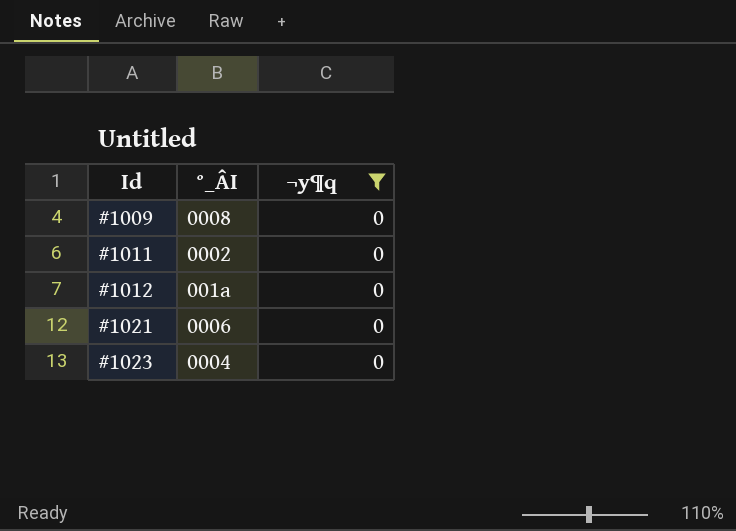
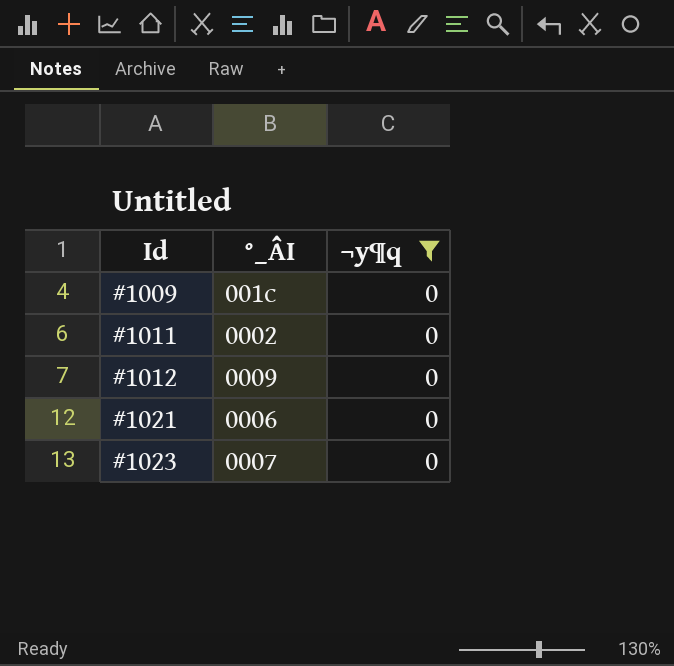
#1009 | °_ÂI: 0008 -> 001c
#1012 | °_ÂI: 001a -> 0009
#1023 | °_ÂI: 0004 -> 0007

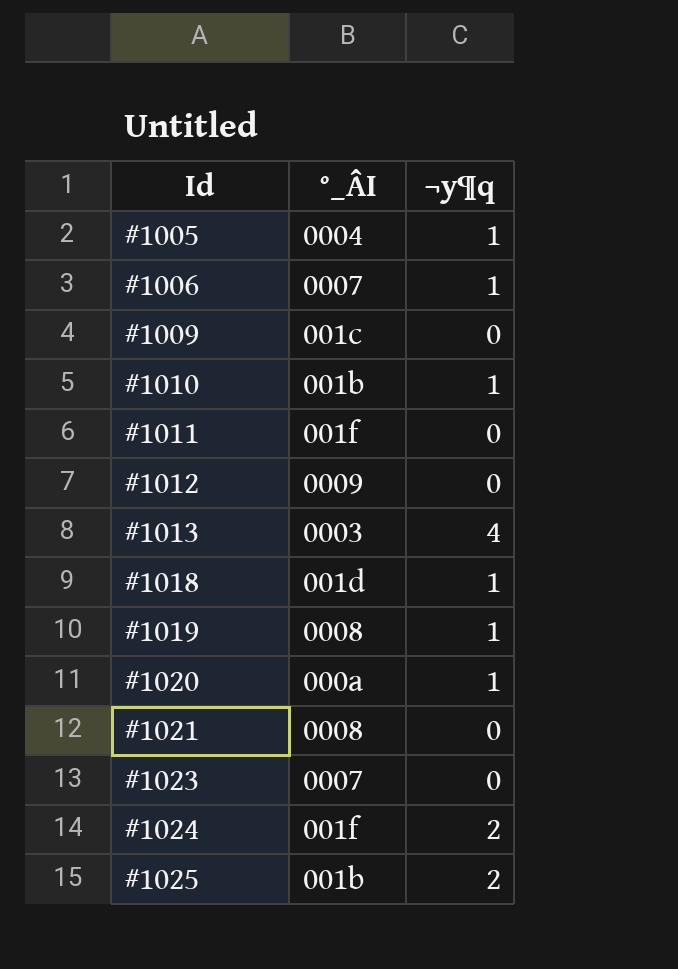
filter: ¬y¶q = 0 -> none
#1011 | °_ÂI: 0002 -> 001f
#1021 | °_ÂI: 0006 -> 0008

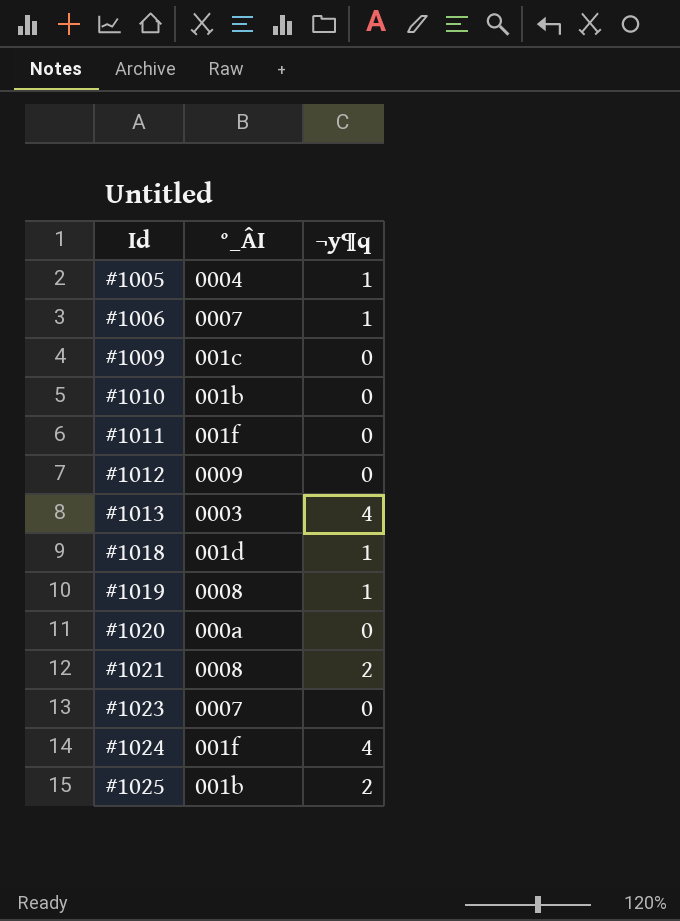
#1010 | ¬y¶q: 1 -> 0
#1020 | ¬y¶q: 1 -> 0
#1021 | ¬y¶q: 0 -> 2
#1024 | ¬y¶q: 2 -> 4

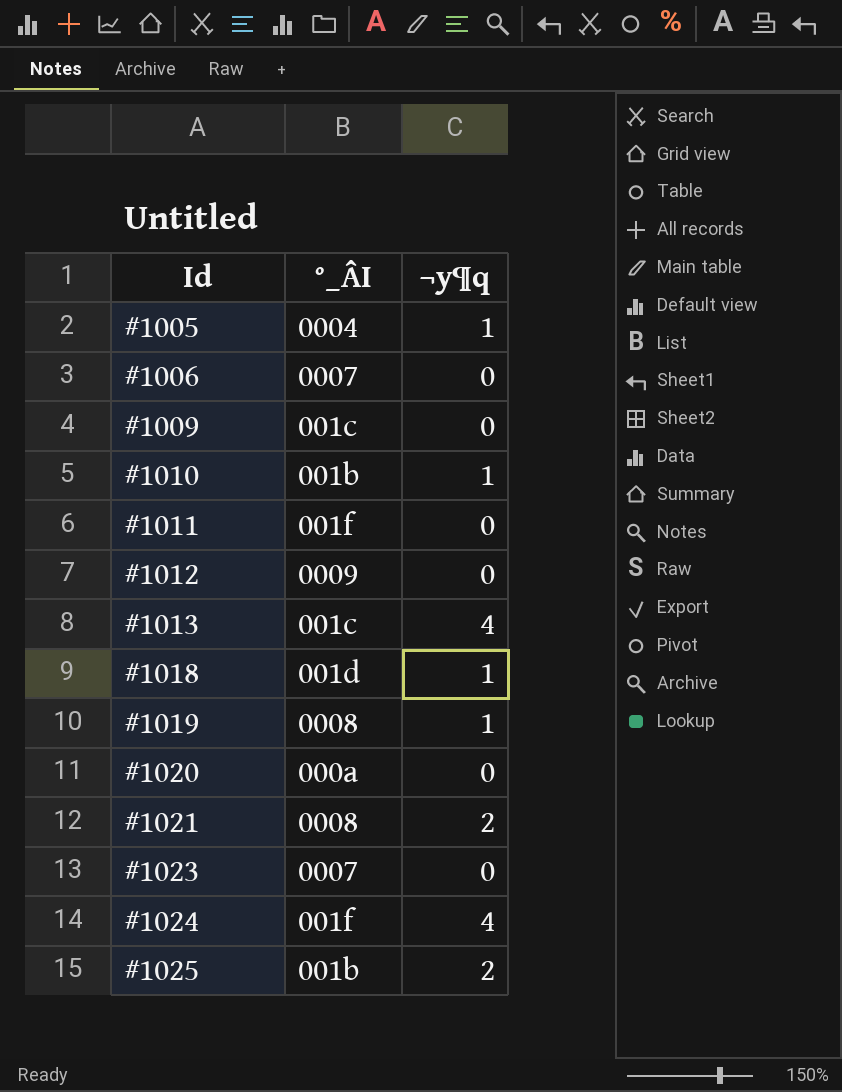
#1006 | ¬y¶q: 1 -> 0
#1010 | ¬y¶q: 0 -> 1
#1013 | °_ÂI: 0003 -> 001c

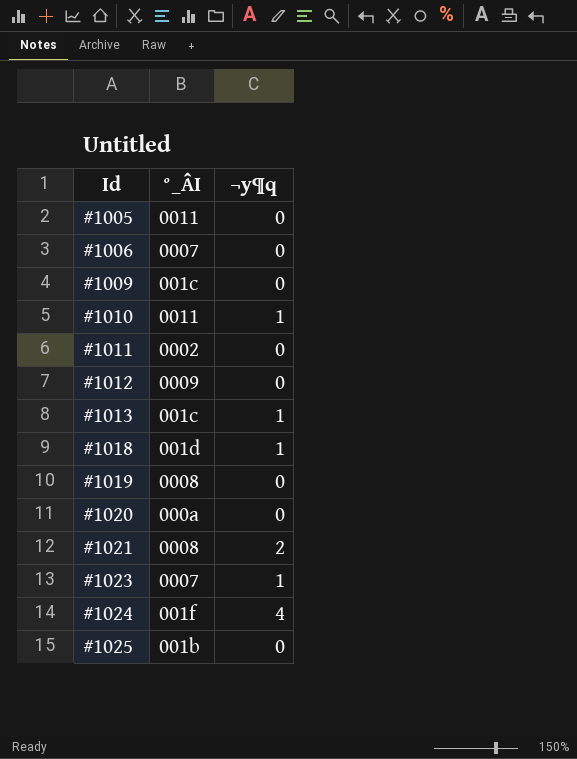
#1005 | °_ÂI: 0004 -> 0011
#1005 | ¬y¶q: 1 -> 0
#1010 | °_ÂI: 001b -> 0011
#1011 | °_ÂI: 001f -> 0002
#1013 | ¬y¶q: 4 -> 1
#1019 | ¬y¶q: 1 -> 0
#1023 | ¬y¶q: 0 -> 1
#1025 | ¬y¶q: 2 -> 0

